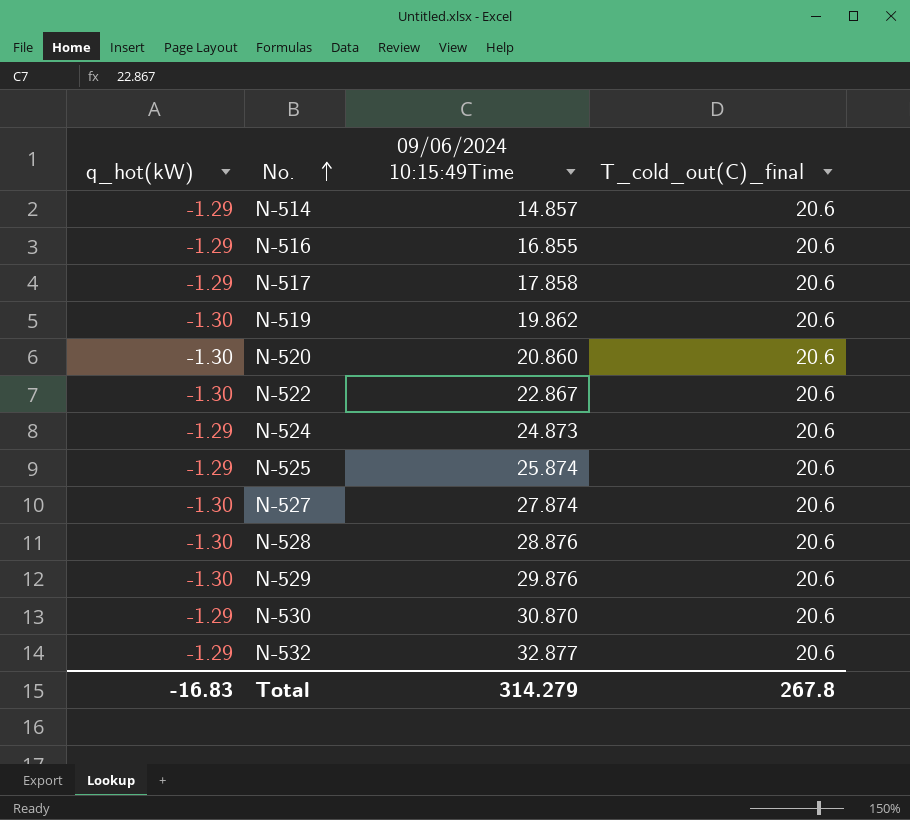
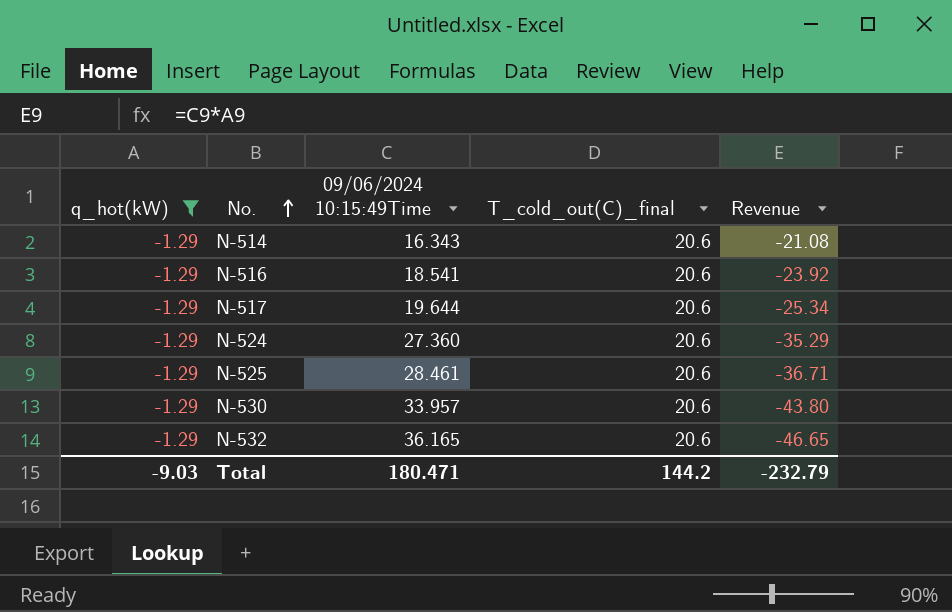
filter: none -> q_hot(kW) = -1.29
column Revenue | formula: none -> [q_hot(kW)] * [09/06/2024 10:15:49Time]
N-514 | 09/06/2024 10:15:49Time: 14.857 -> 16.343
N-516 | 09/06/2024 10:15:49Time: 16.855 -> 18.541
N-517 | 09/06/2024 10:15:49Time: 17.858 -> 19.644
N-524 | 09/06/2024 10:15:49Time: 24.873 -> 27.360
N-525 | 09/06/2024 10:15:49Time: 25.874 -> 28.461
N-530 | 09/06/2024 10:15:49Time: 30.870 -> 33.957
N-532 | 09/06/2024 10:15:49Time: 32.877 -> 36.165
Total | q_hot(kW): -16.83 -> -9.03
Total | 09/06/2024 10:15:49Time: 314.279 -> 180.471
Total | T_cold_out(C)_final: 267.8 -> 144.2

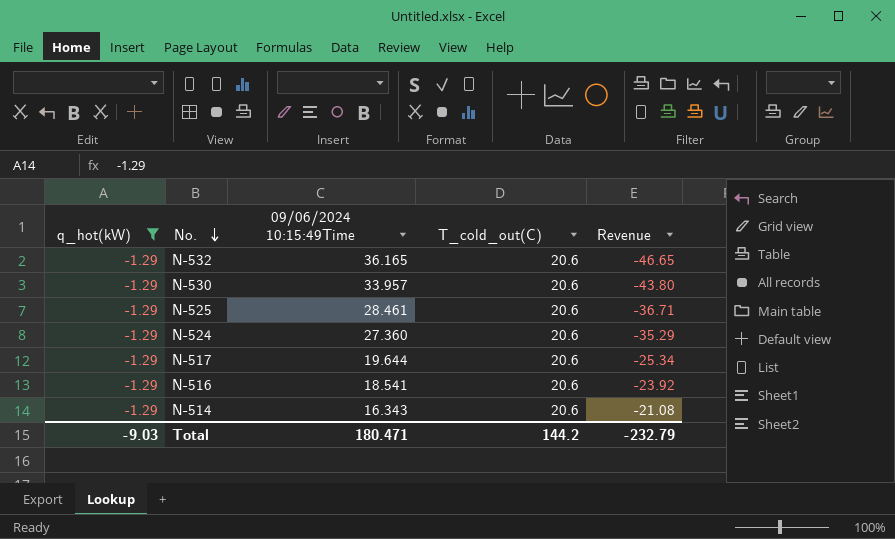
row order: No. ascending -> No. descending
column name: T_cold_out(C)_final -> T_cold_out(C)

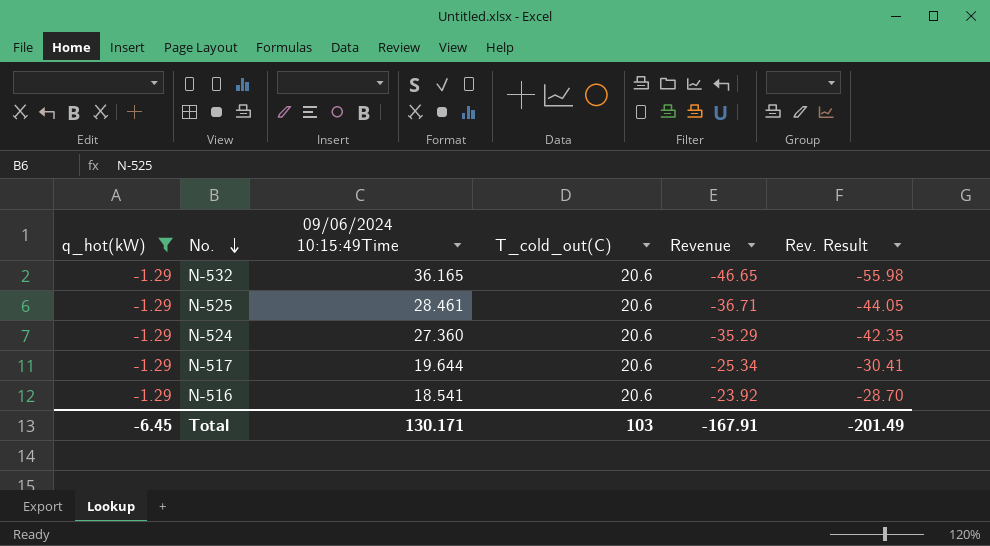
column Rev. Result | formula: none -> [Revenue] * 1.2
row N-530: -1.29 | 33.957 | 20.6 | -43.80 -> none
row N-514: -1.29 | 16.343 | 20.6 | -21.08 -> none
Total | q_hot(kW): -9.03 -> -6.45
Total | 09/06/2024 10:15:49Time: 180.471 -> 130.171
Total | T_cold_out(C): 144.2 -> 103
Total | Revenue: -232.79 -> -167.91

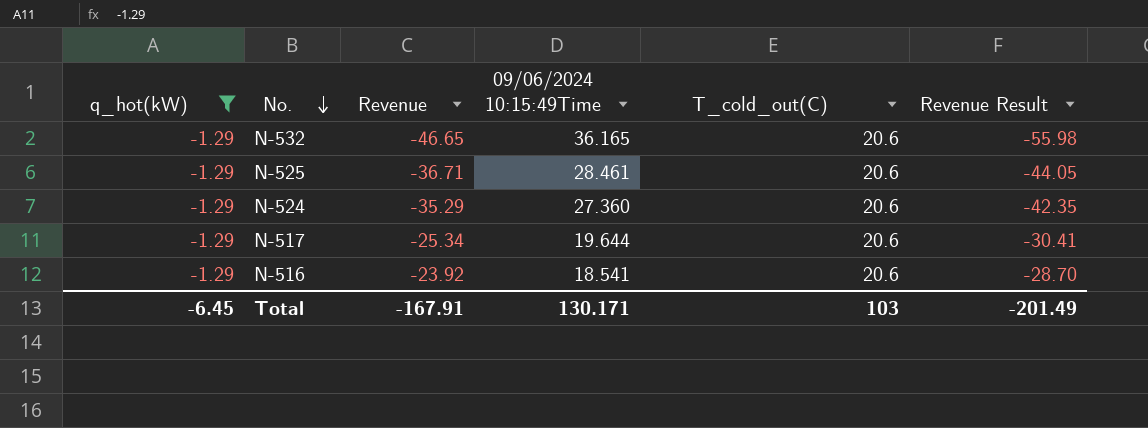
column Revenue | position: 5 -> 3
column name: Rev. Result -> Revenue Result

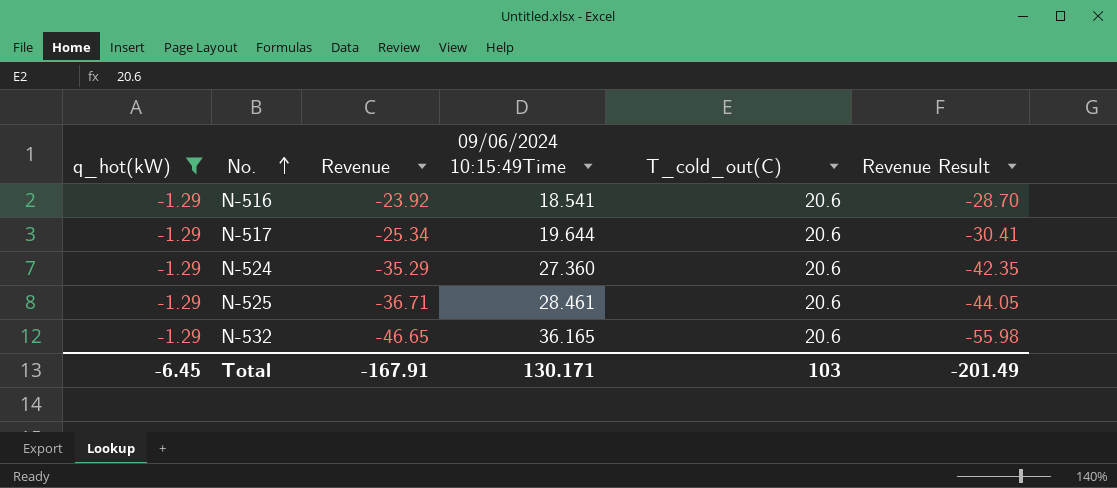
row order: No. descending -> No. ascending

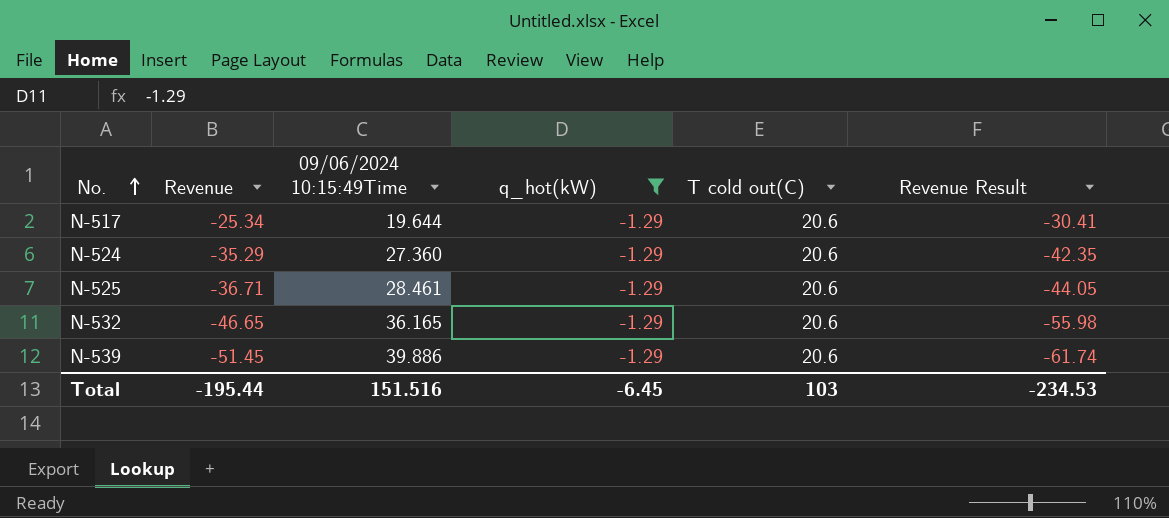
column q_hot(kW) | position: 1 -> 4
column name: T_cold_out(C) -> T cold out(C)
row N-516: -1.29 | -23.92 | 18.541 | 20.6 | -28.70 -> none
row N-539: none -> -51.45 | 39.886 | -1.29 | 20.6 | -61.74
Total | Revenue: -167.91 -> -195.44
Total | 09/06/2024 10:15:49Time: 130.171 -> 151.516
Total | Revenue Result: -201.49 -> -234.53

